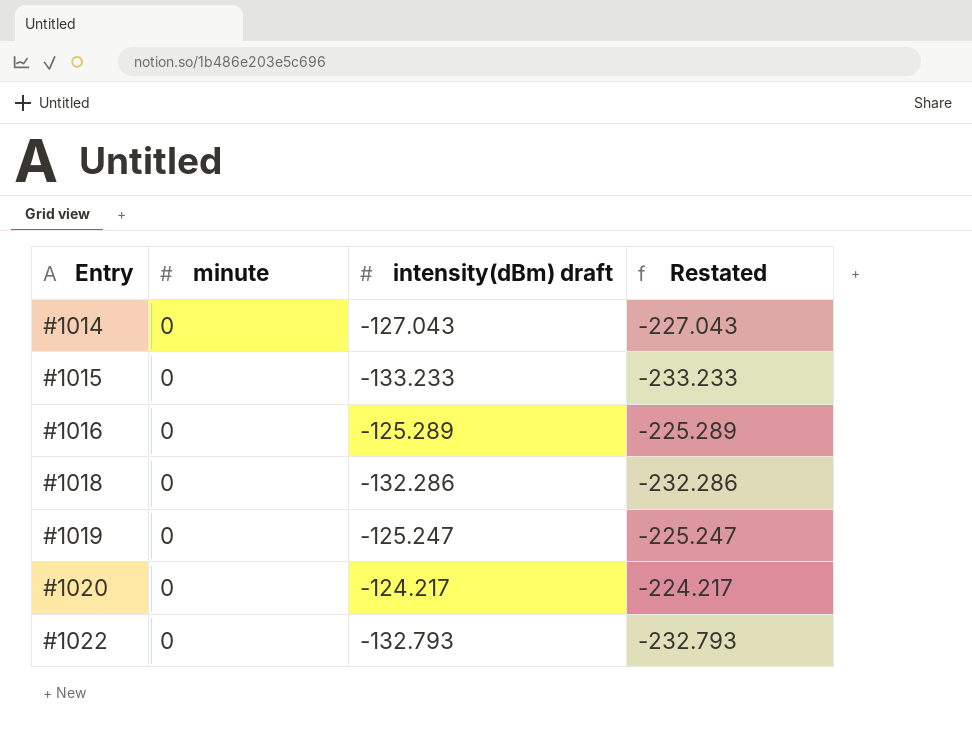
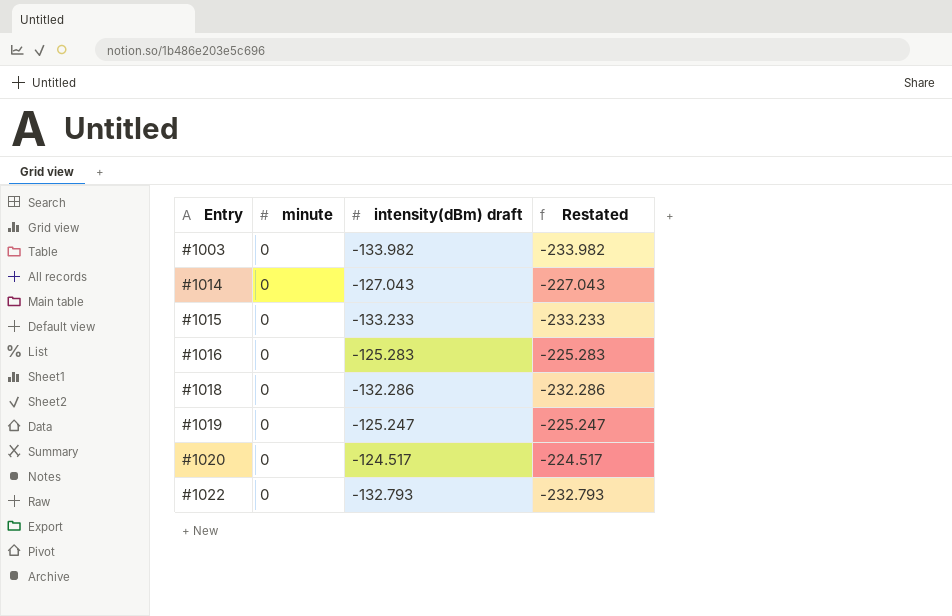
row #1003: none -> 0 | -133.982 | -233.982
#1016 | intensity(dBm) draft: -125.289 -> -125.283
#1016 | Restated: -225.289 -> -225.283
#1020 | intensity(dBm) draft: -124.217 -> -124.517
#1020 | Restated: -224.217 -> -224.517

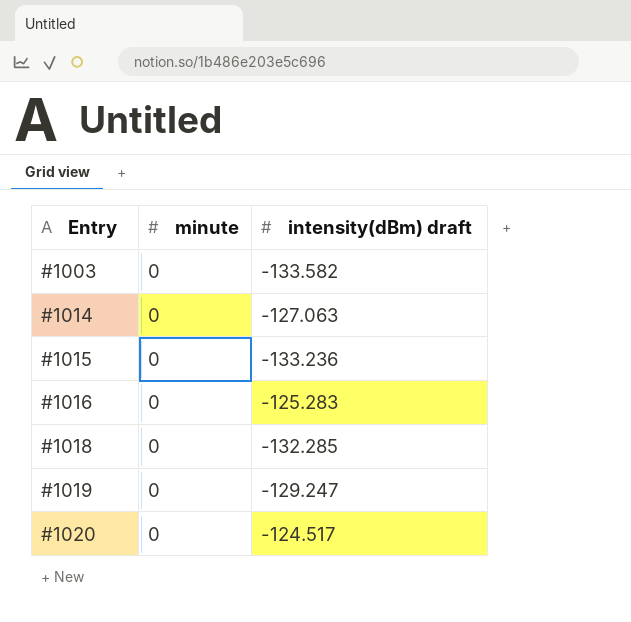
column Restated | formula: [intensity(dBm) draft] - 100 -> none
row #1022: 0 | -132.793 | -232.793 -> none
#1003 | intensity(dBm) draft: -133.982 -> -133.582
#1014 | intensity(dBm) draft: -127.043 -> -127.063
#1015 | intensity(dBm) draft: -133.233 -> -133.236
#1018 | intensity(dBm) draft: -132.286 -> -132.285
#1019 | intensity(dBm) draft: -125.247 -> -129.247

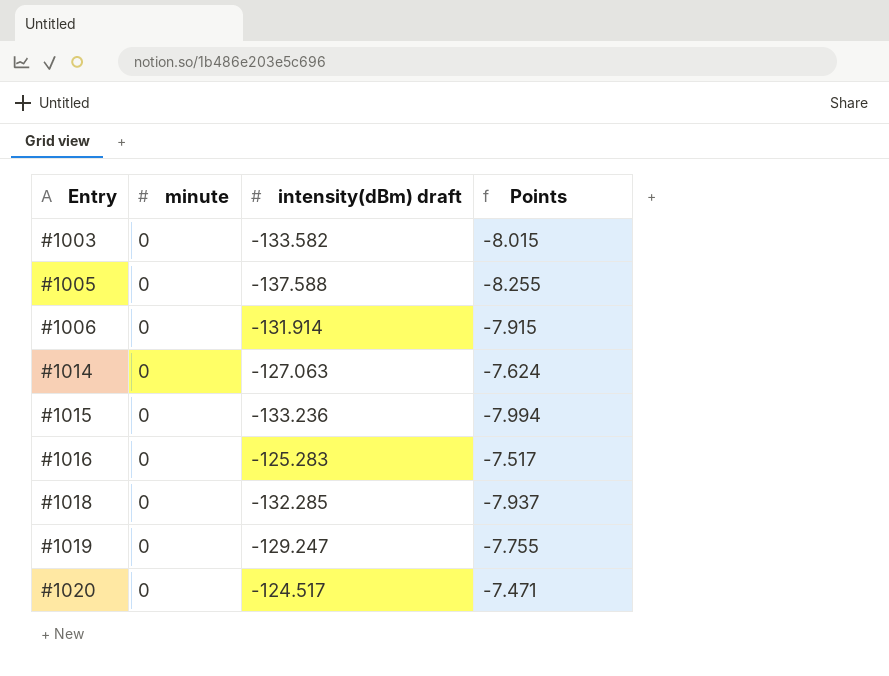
column Points | formula: none -> [intensity(dBm) draft] * 0.06
row #1005: none -> 0 | -137.588 | -8.255
row #1006: none -> 0 | -131.914 | -7.915

